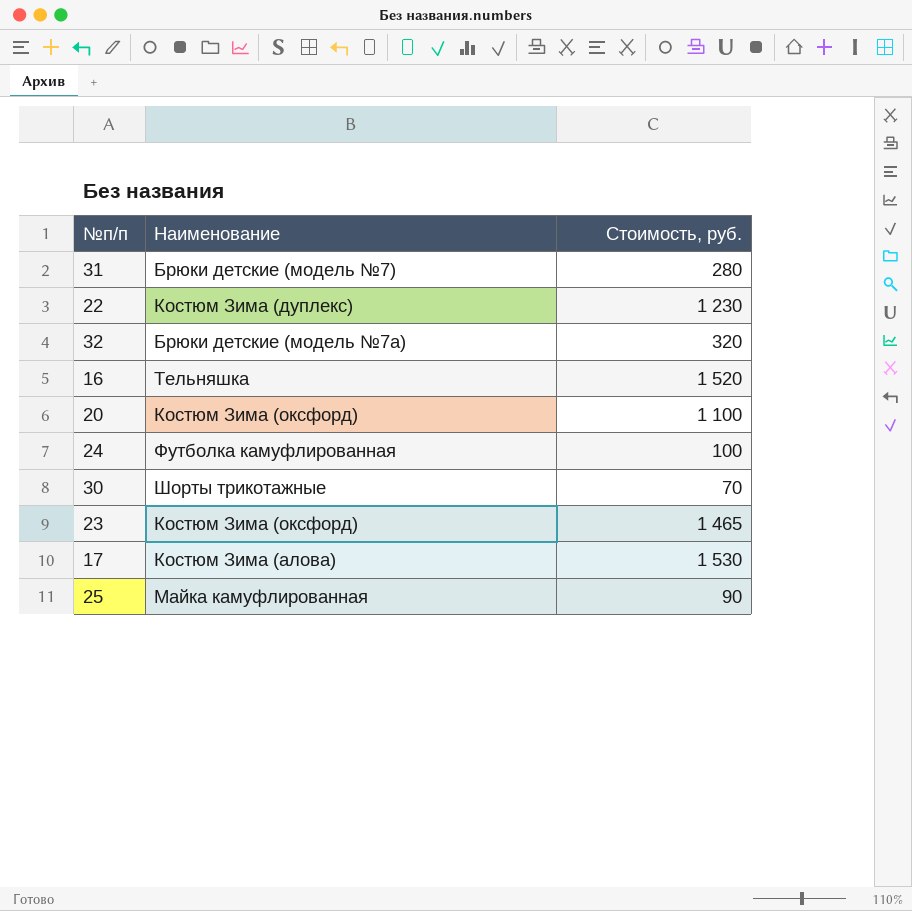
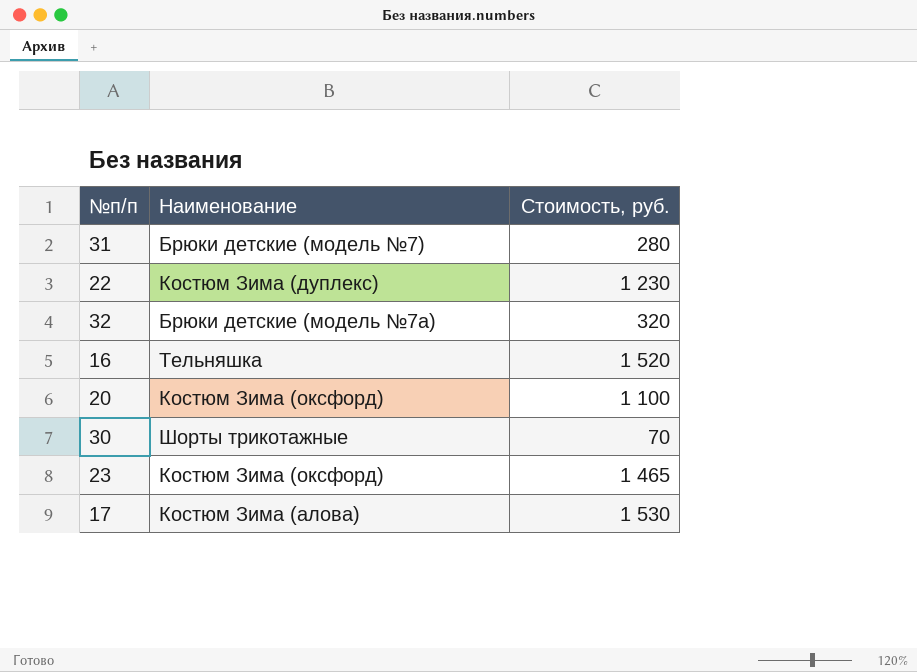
row 24: Футболка камуфлированная | 100 -> none
row 25: Майка камуфлированная | 90 -> none

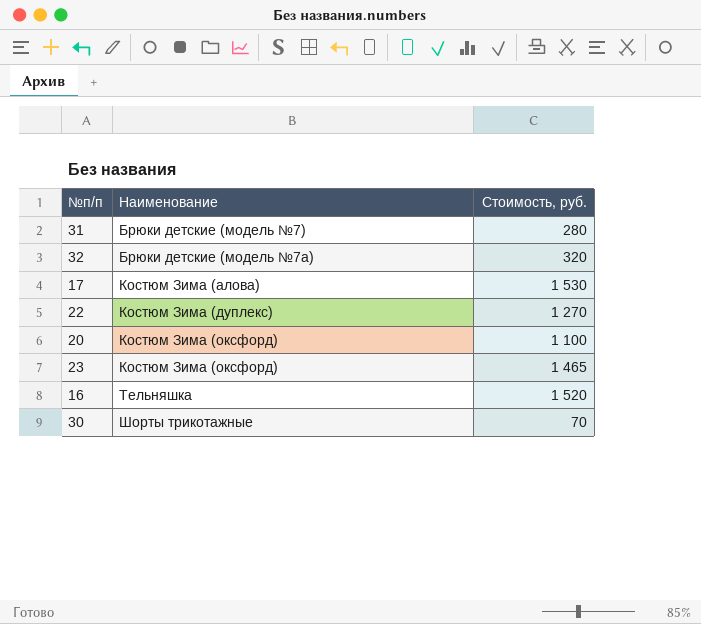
row order: none -> Наименование ascending
22 | Стоимость, руб.: 1 230 -> 1 270

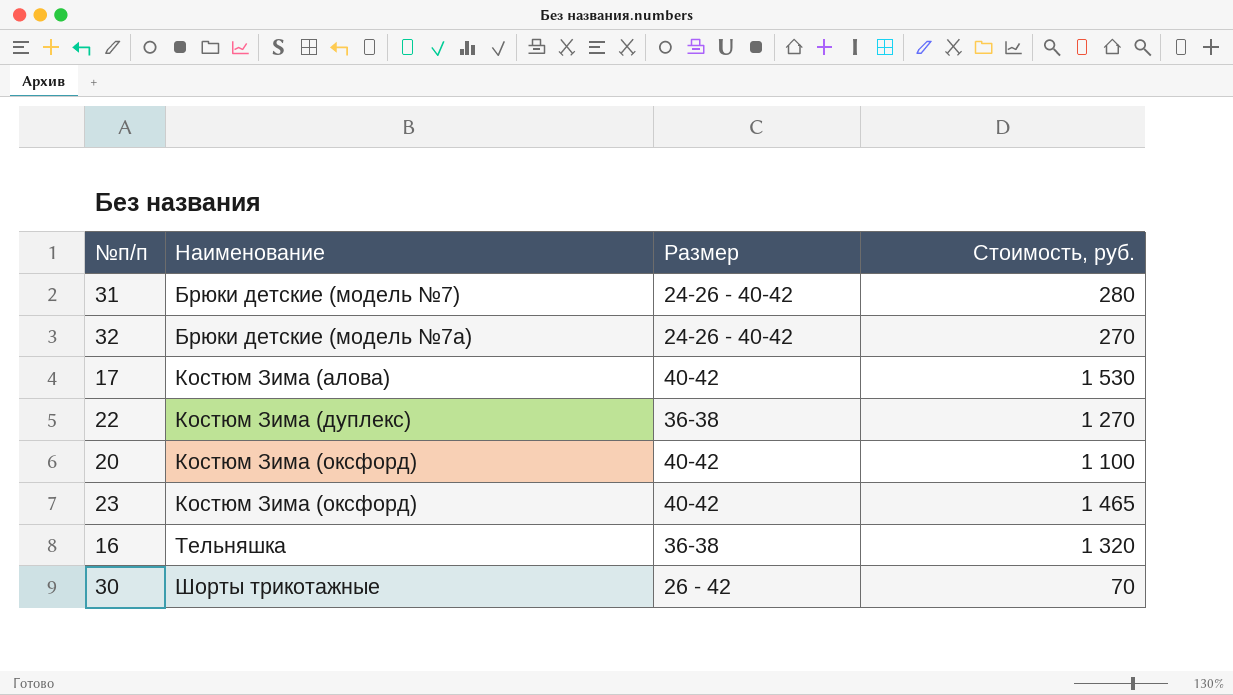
column Размер | position: none -> 3
32 | Стоимость, руб.: 320 -> 270
16 | Стоимость, руб.: 1 520 -> 1 320

